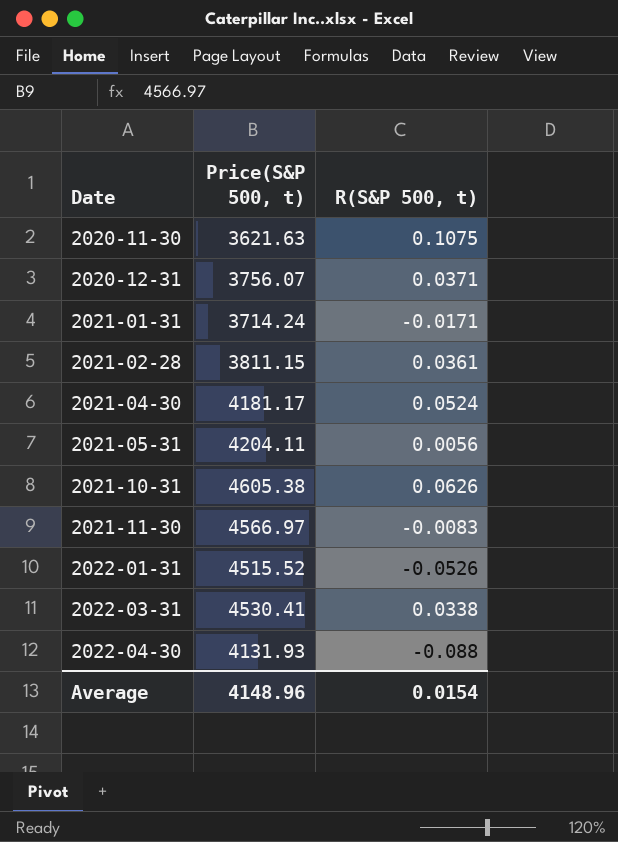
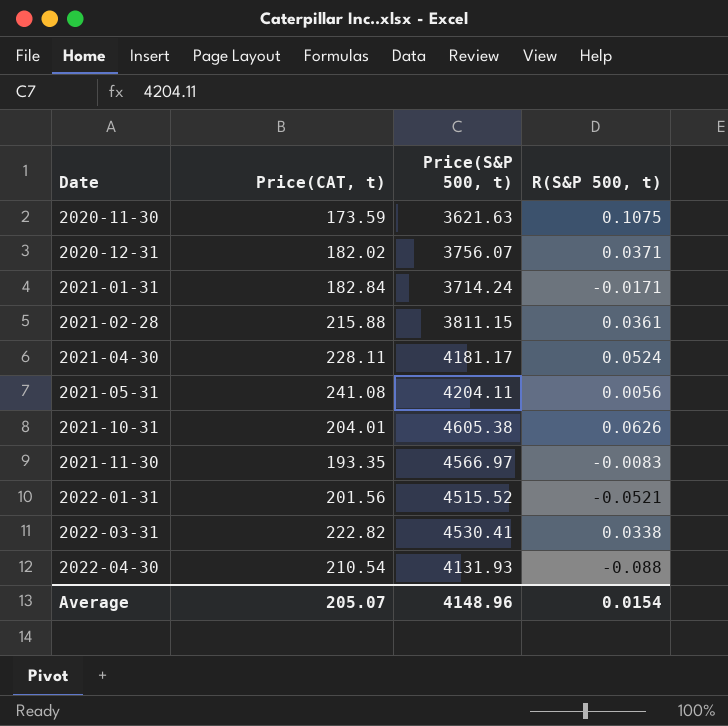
column Price(CAT, t) | position: none -> 2
2022-01-31 | R(S&P 500, t): -0.0526 -> -0.0521

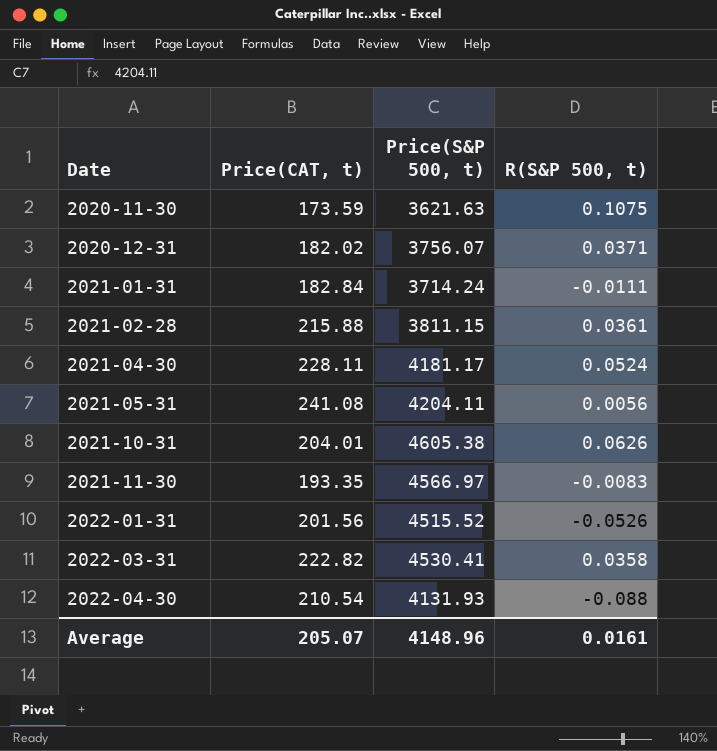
2021-01-31 | R(S&P 500, t): -0.0171 -> -0.0111
2022-01-31 | R(S&P 500, t): -0.0521 -> -0.0526
2022-03-31 | R(S&P 500, t): 0.0338 -> 0.0358
Average | R(S&P 500, t): 0.0154 -> 0.0161

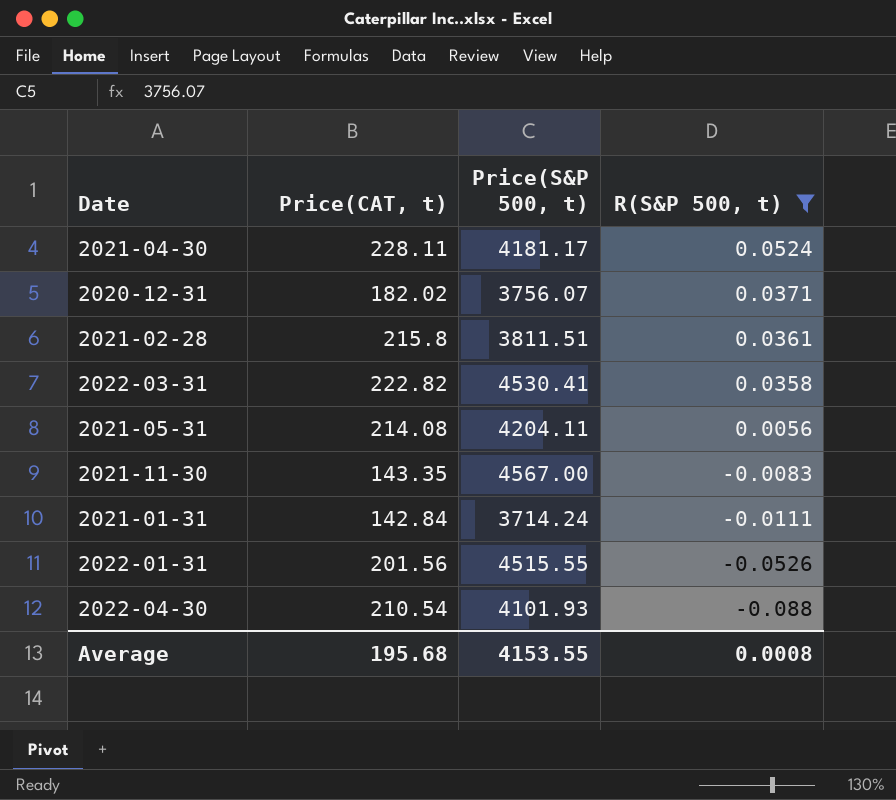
filter: none -> R(S&P 500, t) <= 0.0524
row order: Date ascending -> R(S&P 500, t) descending
2021-02-28 | Price(CAT, t): 215.88 -> 215.8
2021-02-28 | Price(S&P 500, t): 3811.15 -> 3811.51
2021-05-31 | Price(CAT, t): 241.08 -> 214.08
2021-11-30 | Price(CAT, t): 193.35 -> 143.35
2021-11-30 | Price(S&P 500, t): 4566.97 -> 4567.00
2021-01-31 | Price(CAT, t): 182.84 -> 142.84
2022-01-31 | Price(S&P 500, t): 4515.52 -> 4515.55
2022-04-30 | Price(S&P 500, t): 4131.93 -> 4101.93
Average | Price(CAT, t): 205.07 -> 195.68
Average | Price(S&P 500, t): 4148.96 -> 4153.55
Average | R(S&P 500, t): 0.0161 -> 0.0008

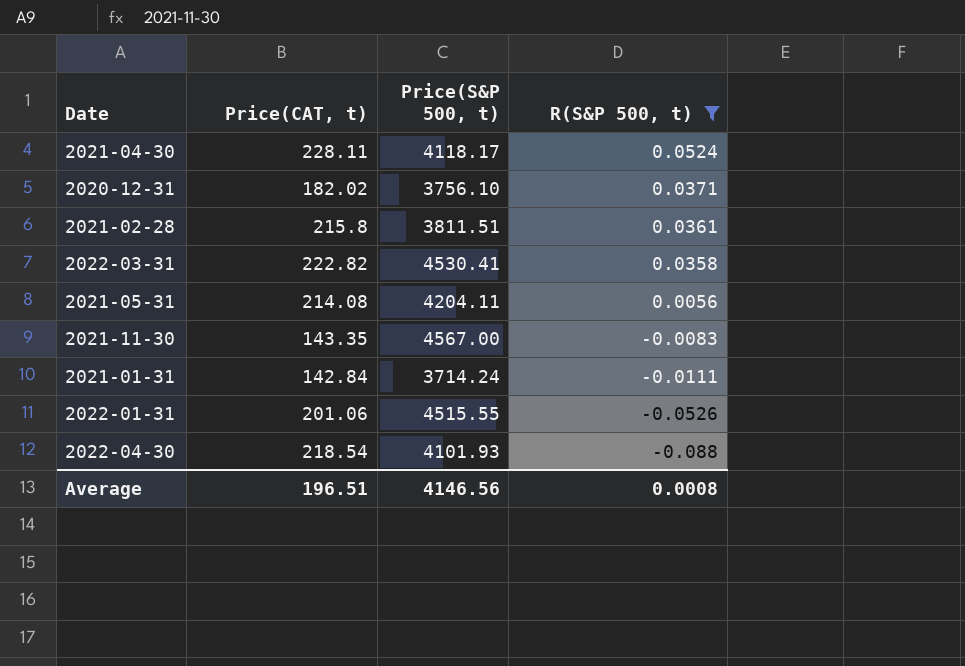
2021-04-30 | Price(S&P 500, t): 4181.17 -> 4118.17
2020-12-31 | Price(S&P 500, t): 3756.07 -> 3756.10
2022-01-31 | Price(CAT, t): 201.56 -> 201.06
2022-04-30 | Price(CAT, t): 210.54 -> 218.54
Average | Price(CAT, t): 195.68 -> 196.51
Average | Price(S&P 500, t): 4153.55 -> 4146.56

